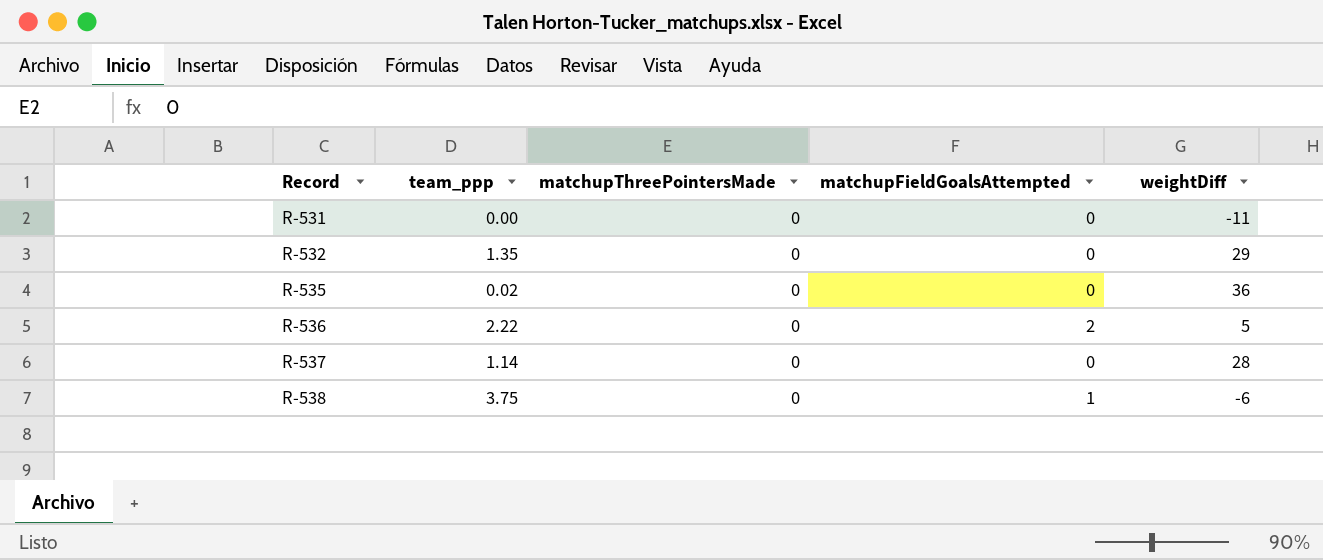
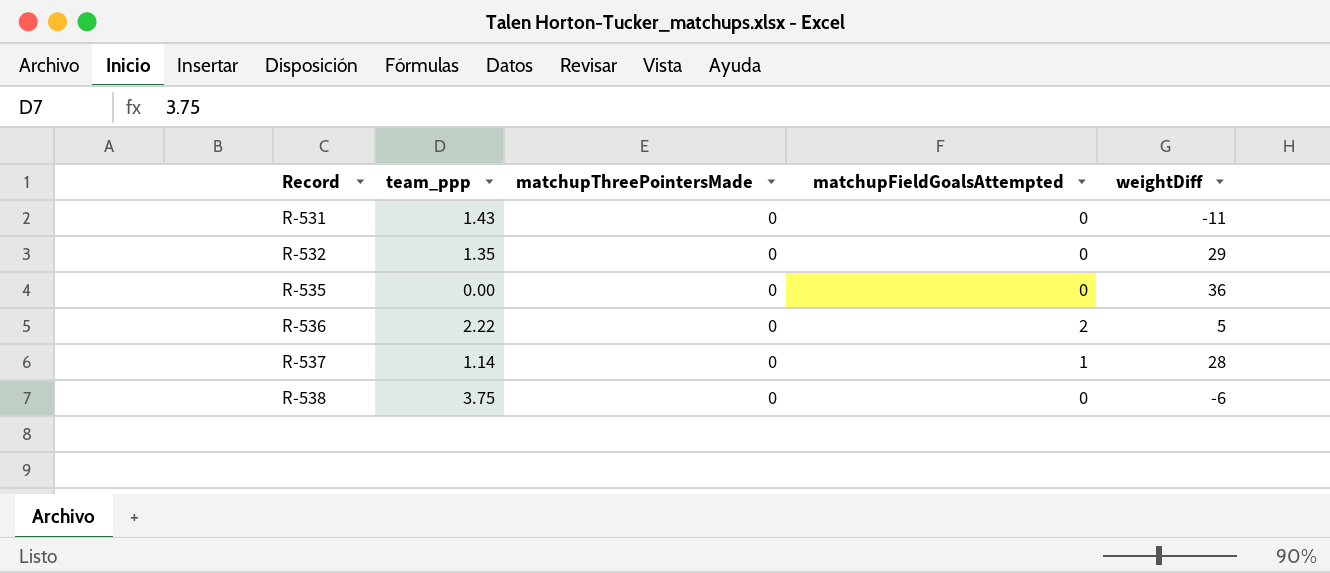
R-531 | team_ppp: 0.00 -> 1.43
R-535 | team_ppp: 0.02 -> 0.00
R-537 | matchupFieldGoalsAttempted: 0 -> 1
R-538 | matchupFieldGoalsAttempted: 1 -> 0

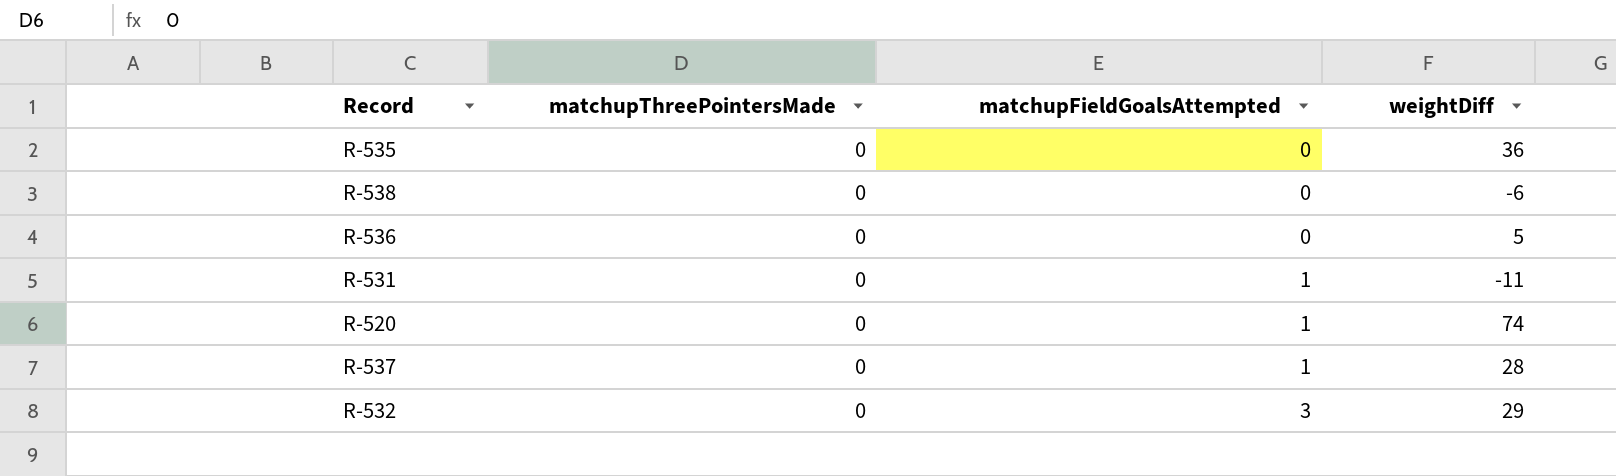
row order: Record ascending -> matchupFieldGoalsAttempted ascending
column team_ppp | position: 2 -> none
R-536 | matchupFieldGoalsAttempted: 2 -> 0
R-531 | matchupFieldGoalsAttempted: 0 -> 1
row R-520: none -> 0 | 1 | 74
R-532 | matchupFieldGoalsAttempted: 0 -> 3

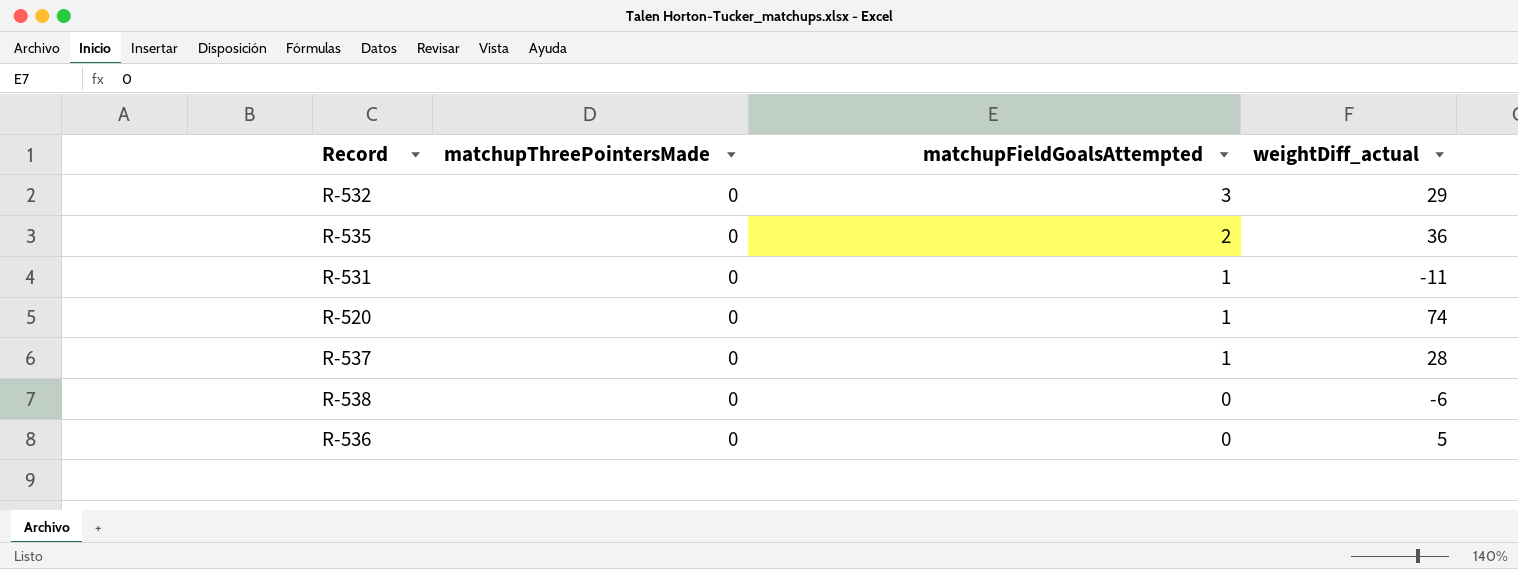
row order: matchupFieldGoalsAttempted ascending -> matchupFieldGoalsAttempted descending
column name: weightDiff -> weightDiff_actual
R-535 | matchupFieldGoalsAttempted: 0 -> 2

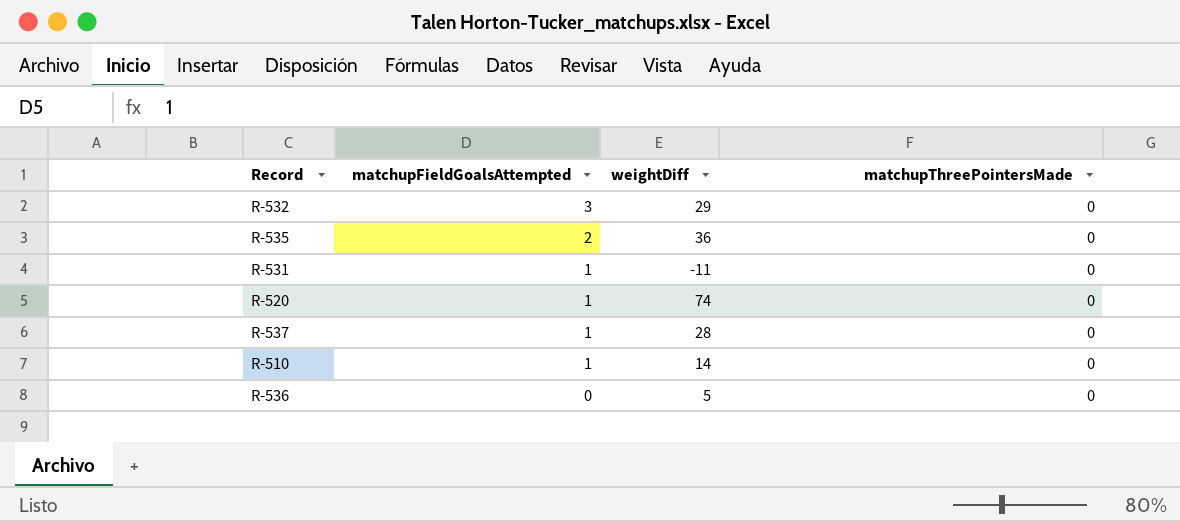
column name: weightDiff_actual -> weightDiff
column matchupThreePointersMade | position: 2 -> 4
row R-538: 0 | 0 | -6 -> none
row R-510: none -> 1 | 14 | 0

